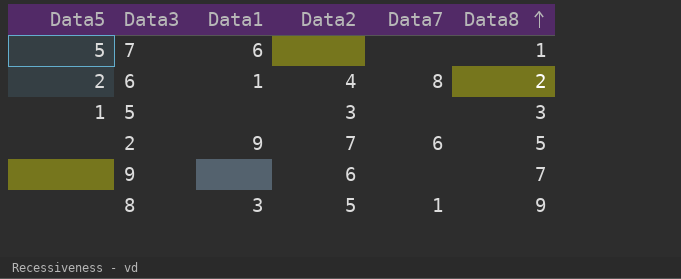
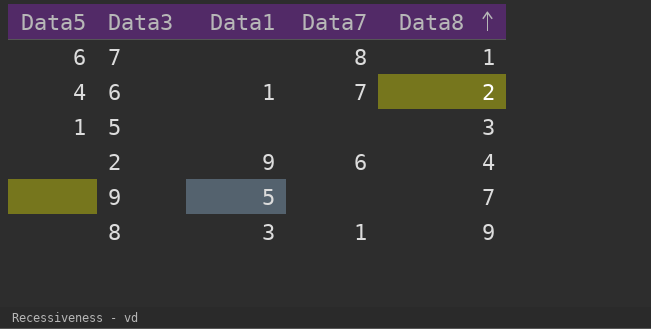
column Data2 | position: 4 -> none
7 | Data5: 5 -> 6
7 | Data1: 6 -> none
7 | Data7: none -> 8
6 | Data5: 2 -> 4
6 | Data7: 8 -> 7
2 | Data8: 5 -> 4
9 | Data1: none -> 5

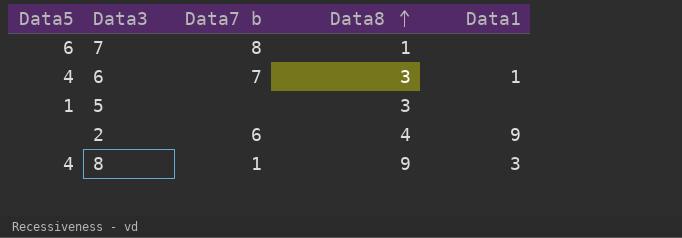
column name: Data7 -> Data7 b
column Data1 | position: 3 -> 5
row 9: none | 5 | none | 7 -> none
6 | Data8: 2 -> 3
8 | Data5: none -> 4

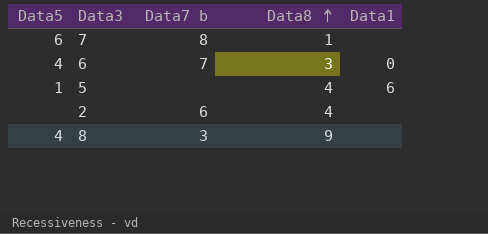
6 | Data1: 1 -> 0
5 | Data8: 3 -> 4
5 | Data1: none -> 6
2 | Data1: 9 -> none
8 | Data7 b: 1 -> 3
8 | Data1: 3 -> none

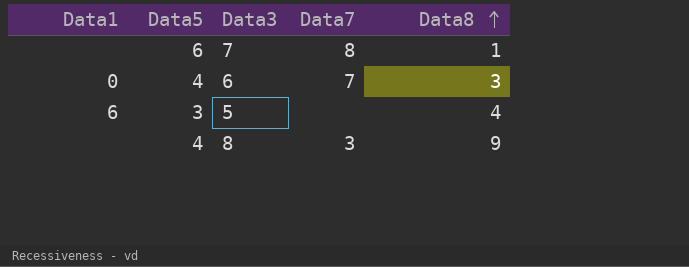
column Data1 | position: 5 -> 1
column name: Data7 b -> Data7
row 2: none | 6 | 4 | none -> none
5 | Data5: 1 -> 3

